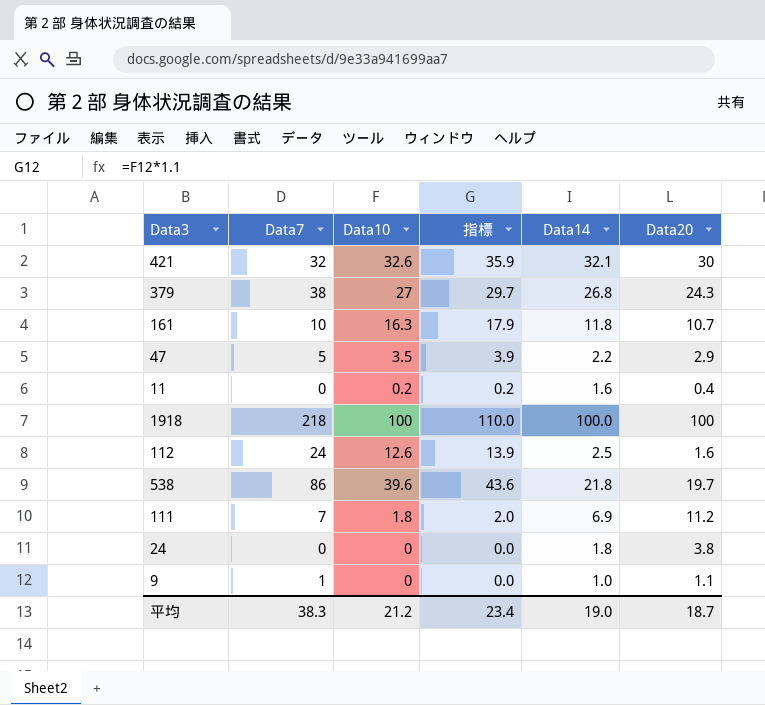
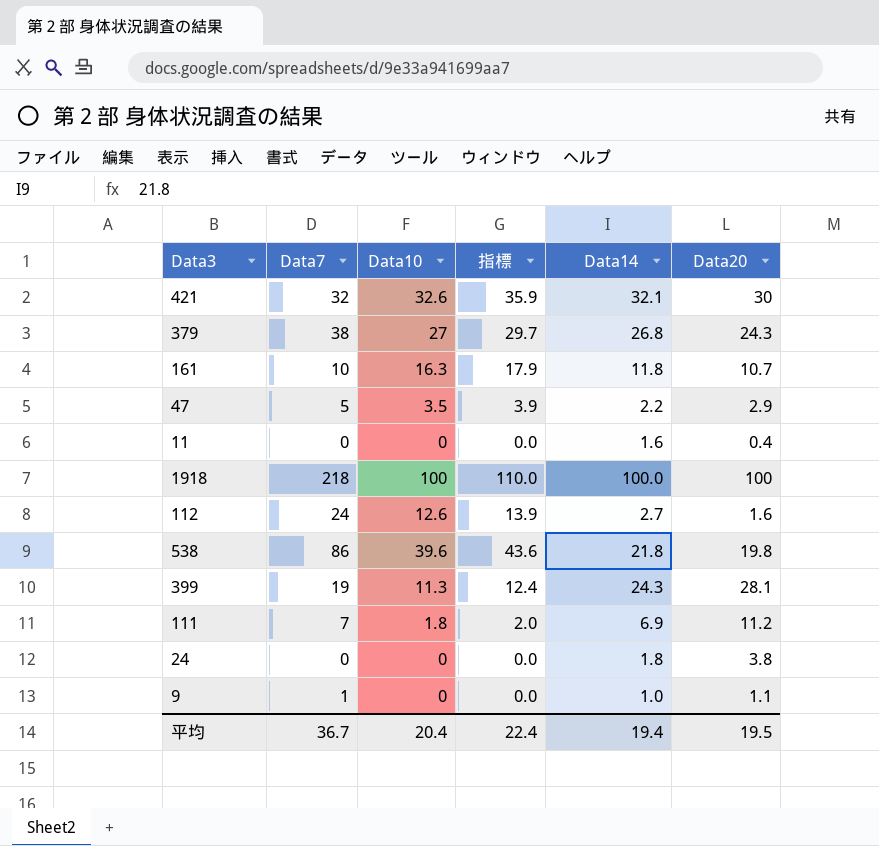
11 | Data10: 0.2 -> 0
11 | 指標: 0.2 -> 0.0
112 | Data14: 2.5 -> 2.7
538 | Data20: 19.7 -> 19.8
row 399: none -> 19 | 11.3 | 12.4 | 24.3 | 28.1
平均 | Data7: 38.3 -> 36.7
平均 | Data10: 21.2 -> 20.4
平均 | 指標: 23.4 -> 22.4
平均 | Data14: 19.0 -> 19.4
平均 | Data20: 18.7 -> 19.5

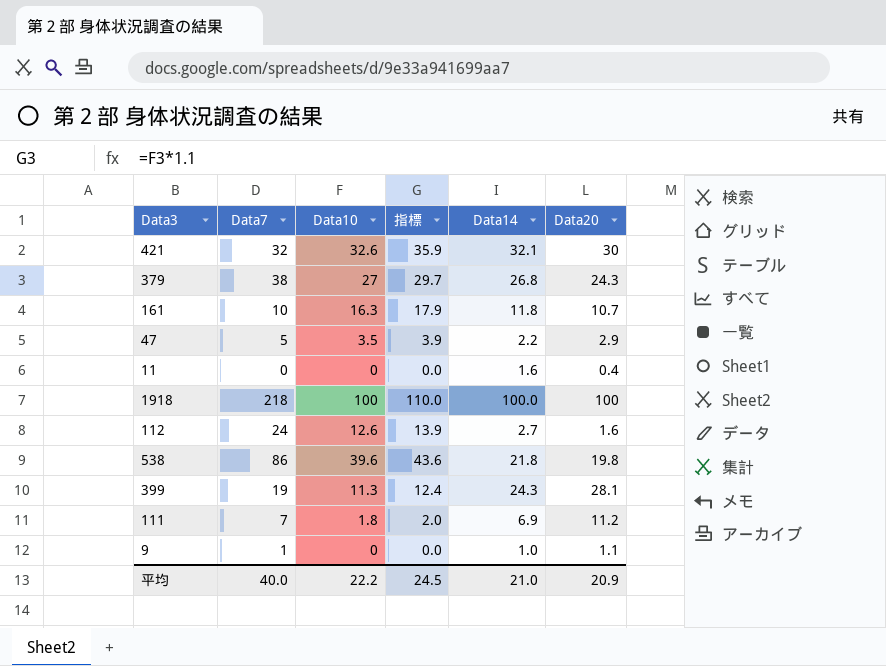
row 24: 0 | 0 | 0.0 | 1.8 | 3.8 -> none
平均 | Data7: 36.7 -> 40.0
平均 | Data10: 20.4 -> 22.2
平均 | 指標: 22.4 -> 24.5
平均 | Data14: 19.4 -> 21.0
平均 | Data20: 19.5 -> 20.9

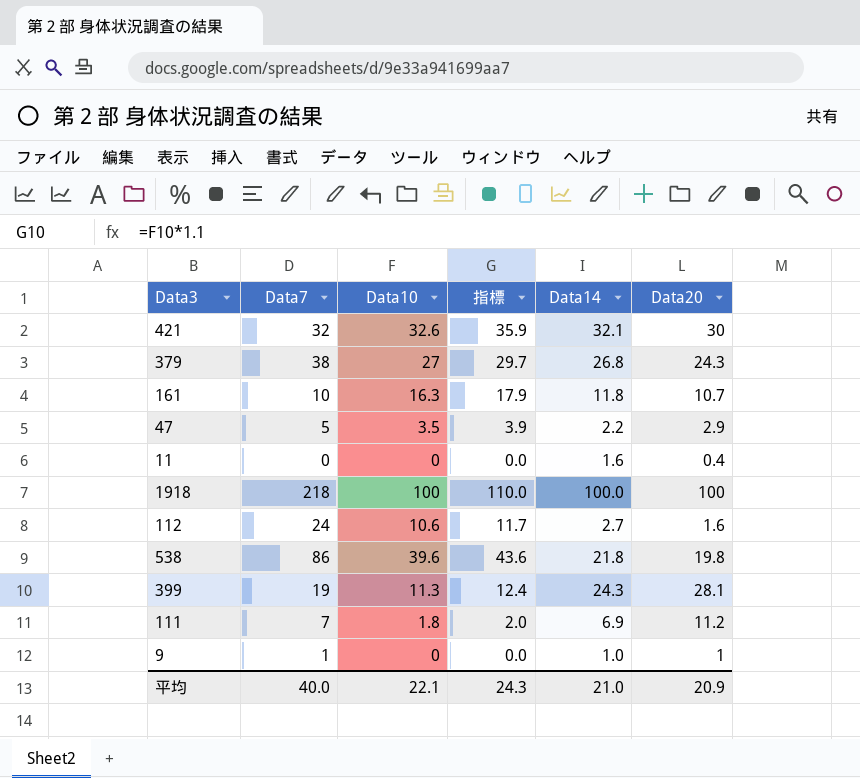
112 | Data10: 12.6 -> 10.6
112 | 指標: 13.9 -> 11.7
9 | Data20: 1.1 -> 1
平均 | Data10: 22.2 -> 22.1
平均 | 指標: 24.5 -> 24.3

